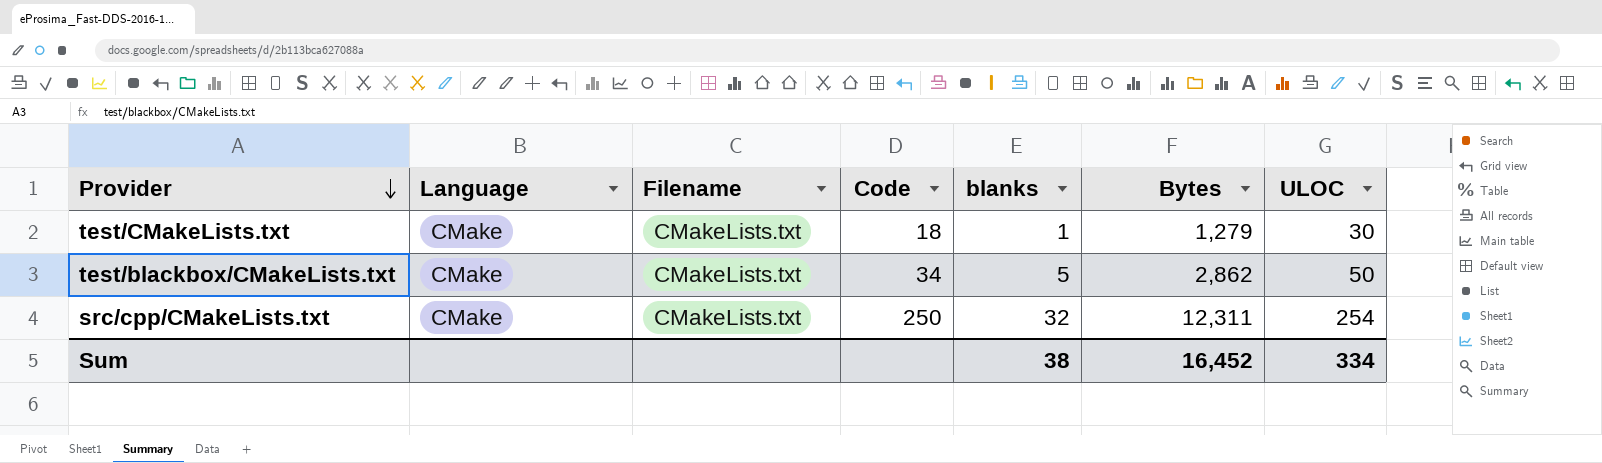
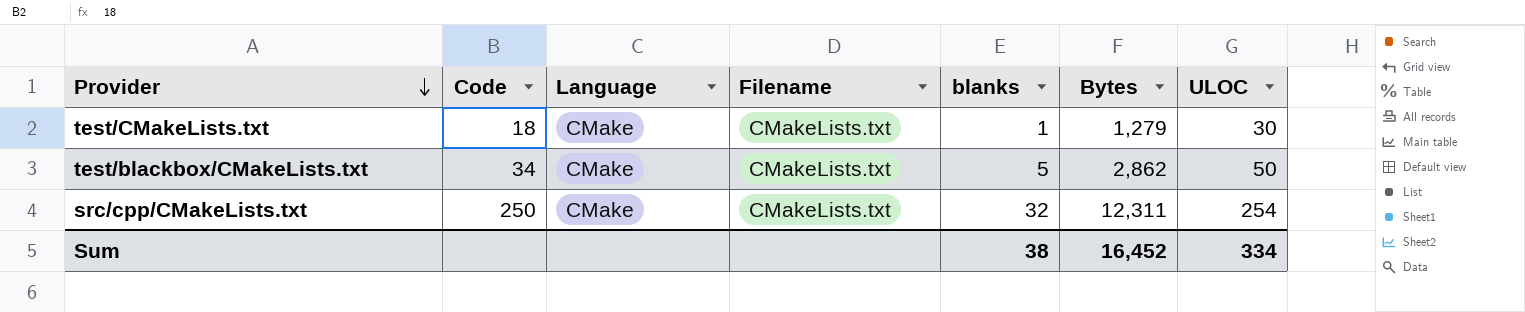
column Code | position: 4 -> 2

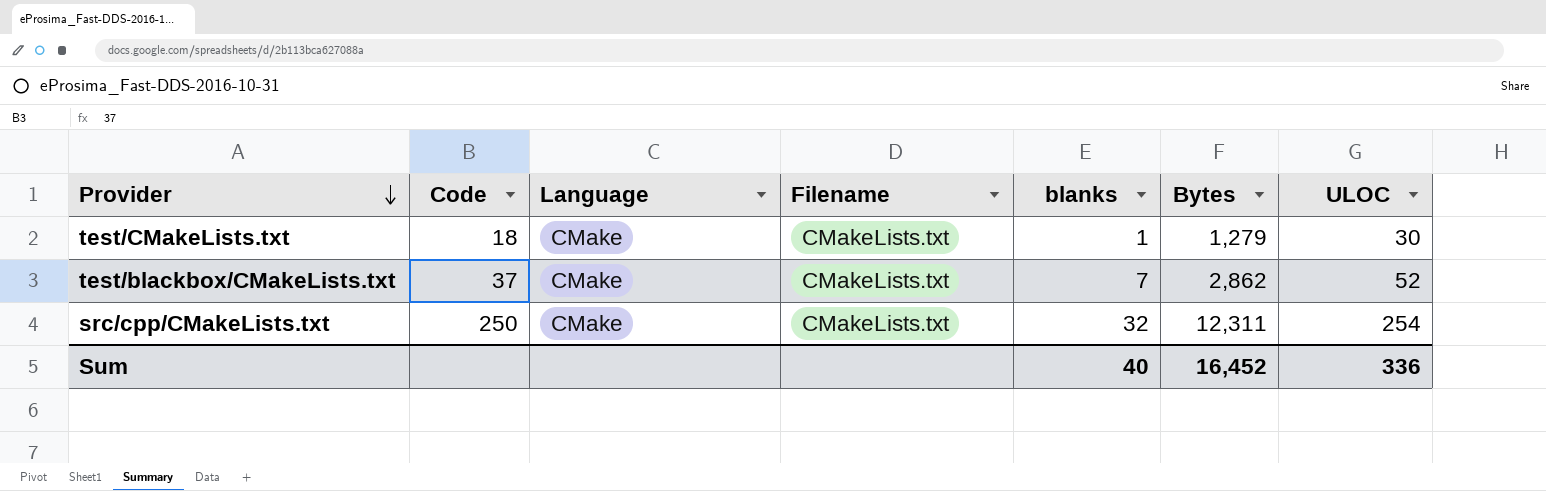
test/blackbox/CMakeLists.txt | Code: 34 -> 37
test/blackbox/CMakeLists.txt | blanks: 5 -> 7
test/blackbox/CMakeLists.txt | ULOC: 50 -> 52
Sum | blanks: 38 -> 40
Sum | ULOC: 334 -> 336

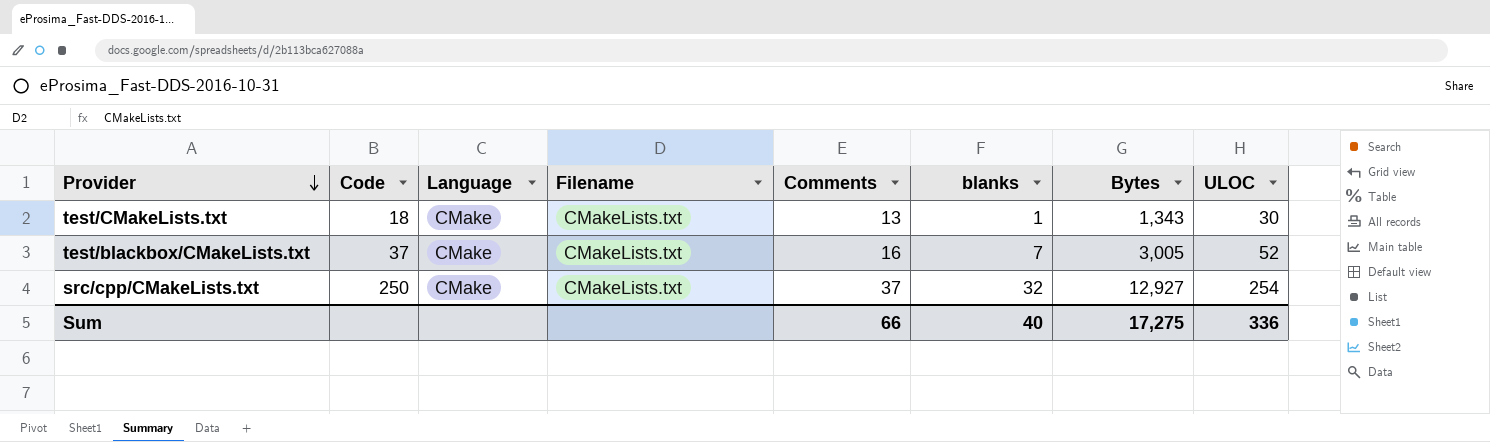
column Comments | position: none -> 5
test/CMakeLists.txt | Bytes: 1,279 -> 1,343
test/blackbox/CMakeLists.txt | Bytes: 2,862 -> 3,005
src/cpp/CMakeLists.txt | Bytes: 12,311 -> 12,927
Sum | Bytes: 16,452 -> 17,275

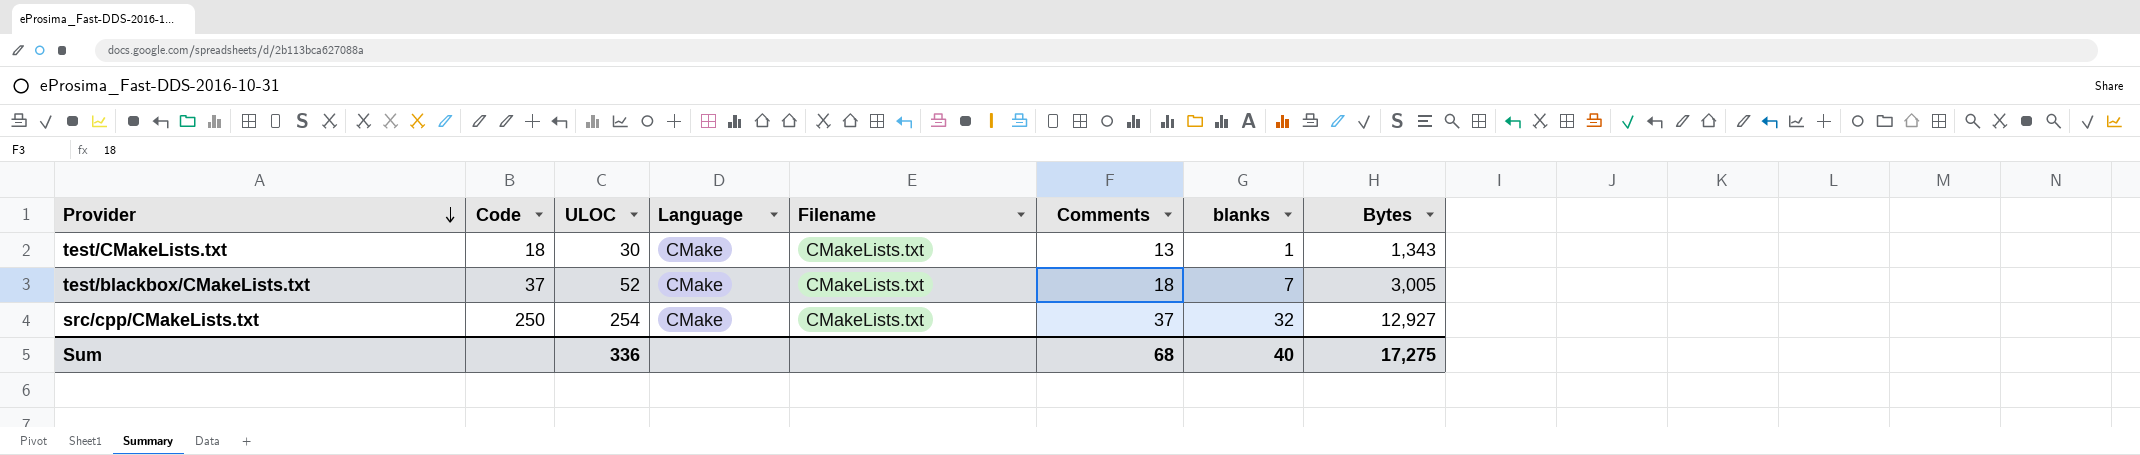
column ULOC | position: 8 -> 3
test/blackbox/CMakeLists.txt | Comments: 16 -> 18
Sum | Comments: 66 -> 68

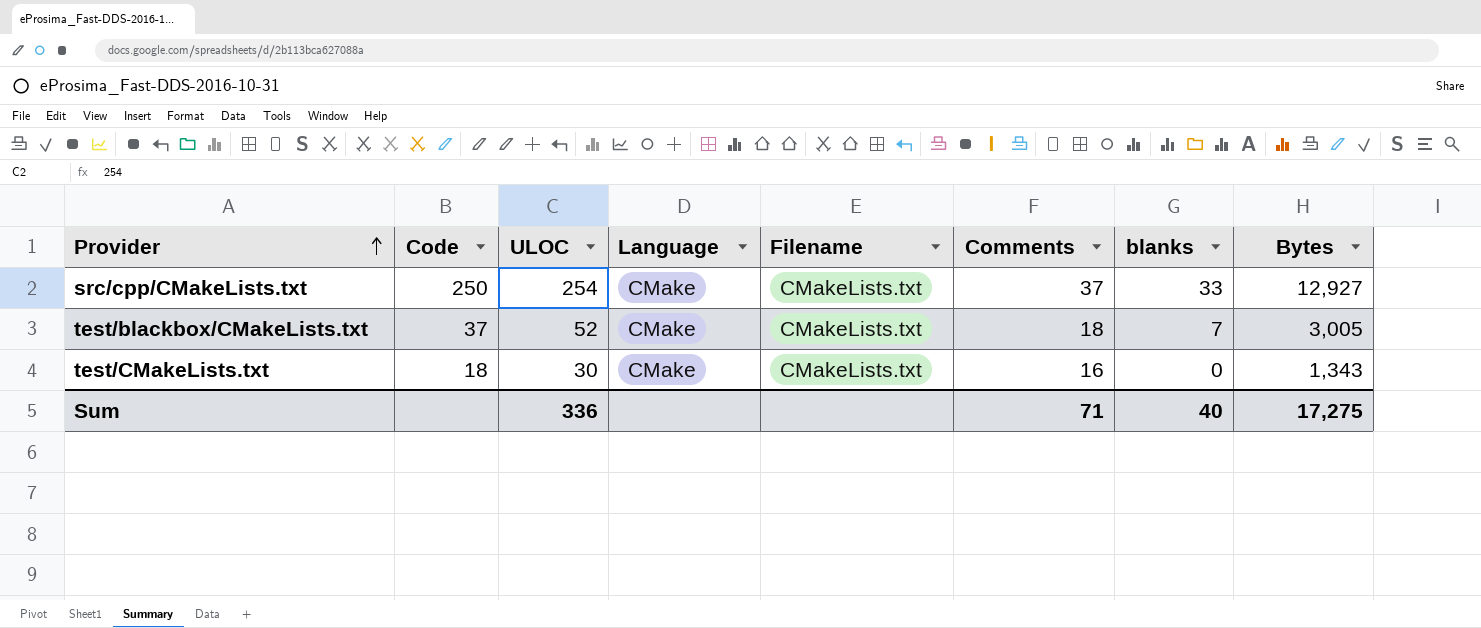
row order: Provider descending -> Provider ascending
src/cpp/CMakeLists.txt | blanks: 32 -> 33
test/CMakeLists.txt | Comments: 13 -> 16
test/CMakeLists.txt | blanks: 1 -> 0
Sum | Comments: 68 -> 71

